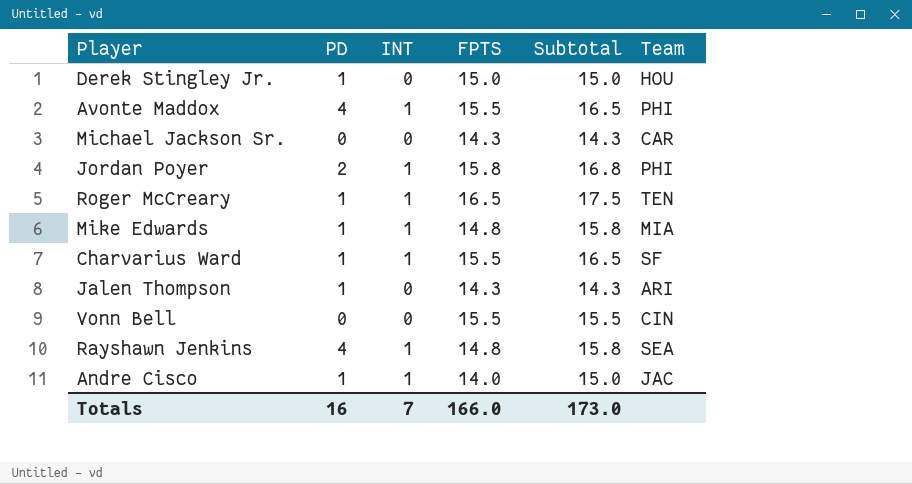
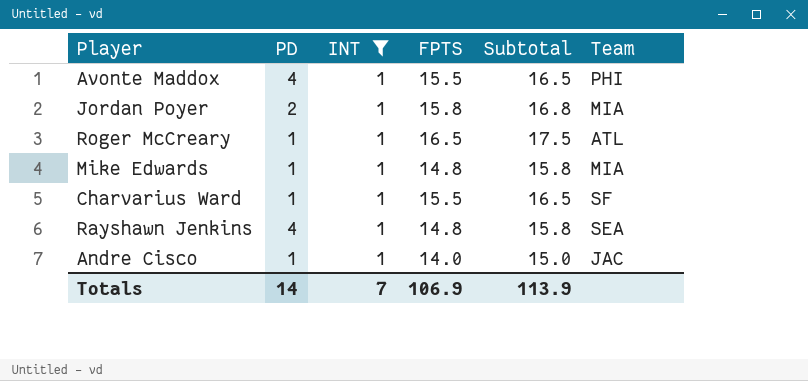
filter: none -> INT = 1
Jordan Poyer | Team: PHI -> MIA
Roger McCreary | Team: TEN -> ATL
Totals | PD: 16 -> 14
Totals | FPTS: 166.0 -> 106.9
Totals | Subtotal: 173.0 -> 113.9

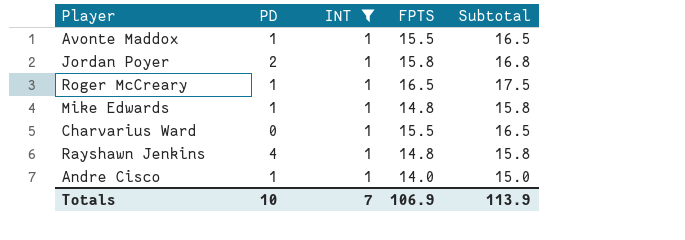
column Team | position: 6 -> none
Avonte Maddox | PD: 4 -> 1
Charvarius Ward | PD: 1 -> 0
Totals | PD: 14 -> 10

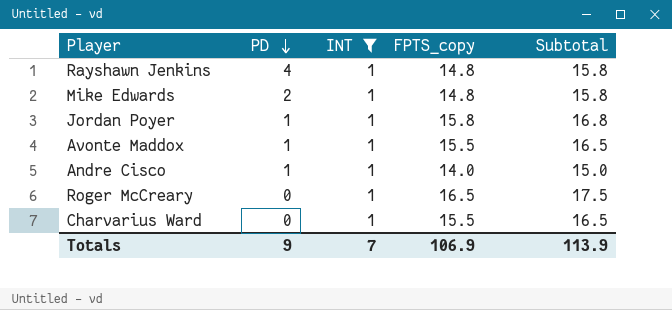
row order: none -> PD descending
column name: FPTS -> FPTS_copy
Mike Edwards | PD: 1 -> 2
Jordan Poyer | PD: 2 -> 1
Roger McCreary | PD: 1 -> 0
Totals | PD: 10 -> 9

